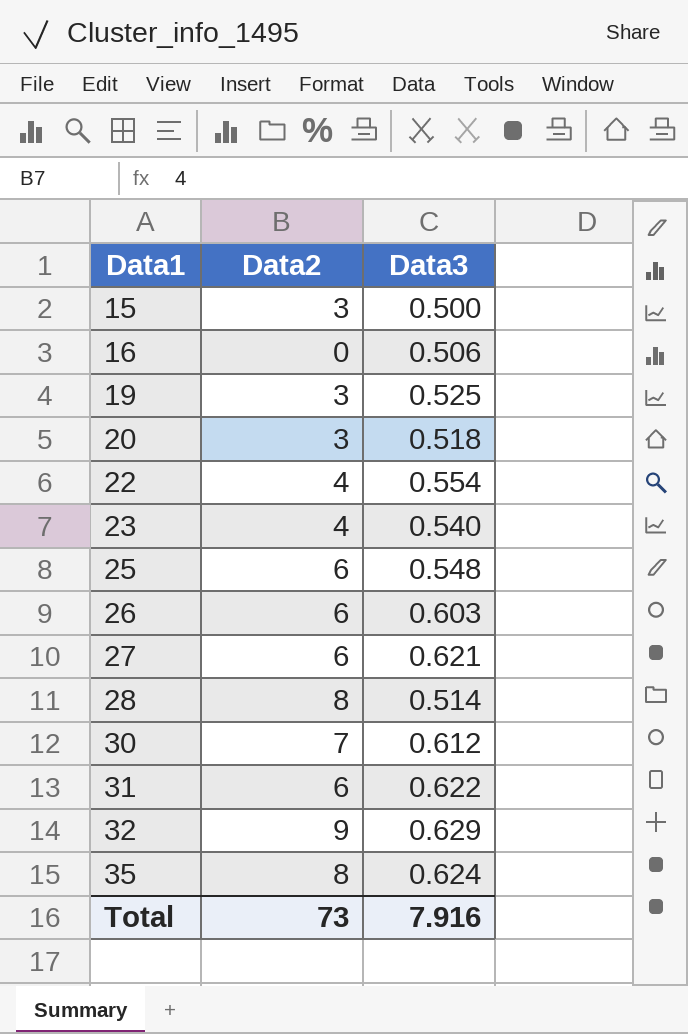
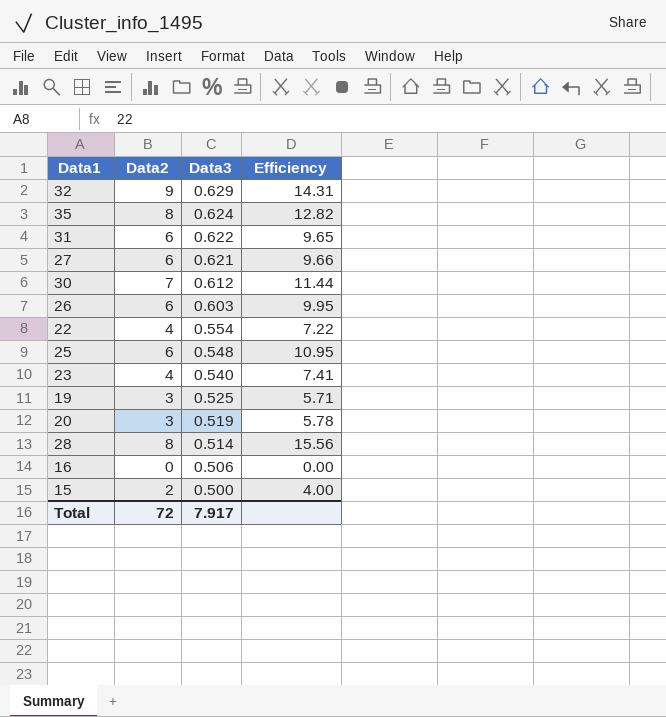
row order: Data1 ascending -> Data3 descending
column Efficiency | formula: none -> [Data2] / [Data3]
20 | Data3: 0.518 -> 0.519
15 | Data2: 3 -> 2
Total | Data2: 73 -> 72
Total | Data3: 7.916 -> 7.917

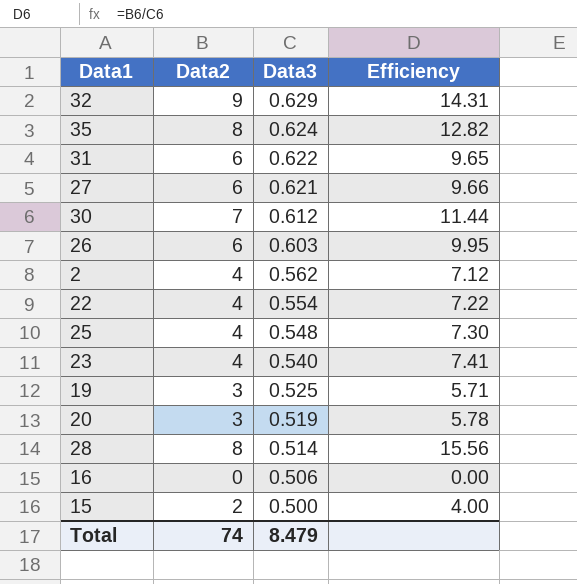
row 2: none -> 4 | 0.562 | 7.12
25 | Data2: 6 -> 4
25 | Efficiency: 10.95 -> 7.30
Total | Data2: 72 -> 74
Total | Data3: 7.917 -> 8.479

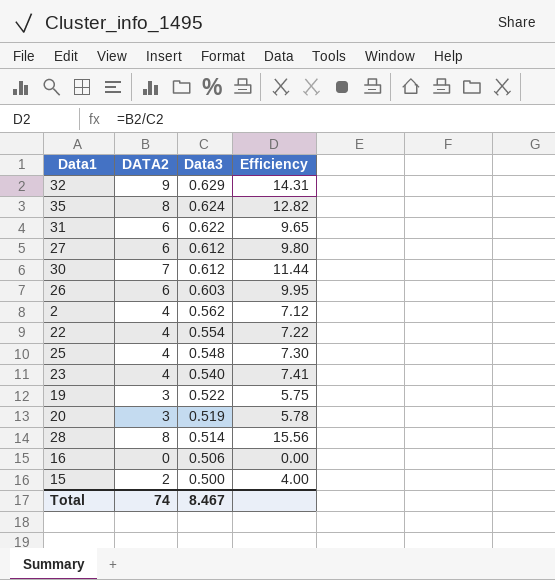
column name: Data2 -> DATA2
27 | Data3: 0.621 -> 0.612
27 | Efficiency: 9.66 -> 9.80
19 | Data3: 0.525 -> 0.522
19 | Efficiency: 5.71 -> 5.75
Total | Data3: 8.479 -> 8.467

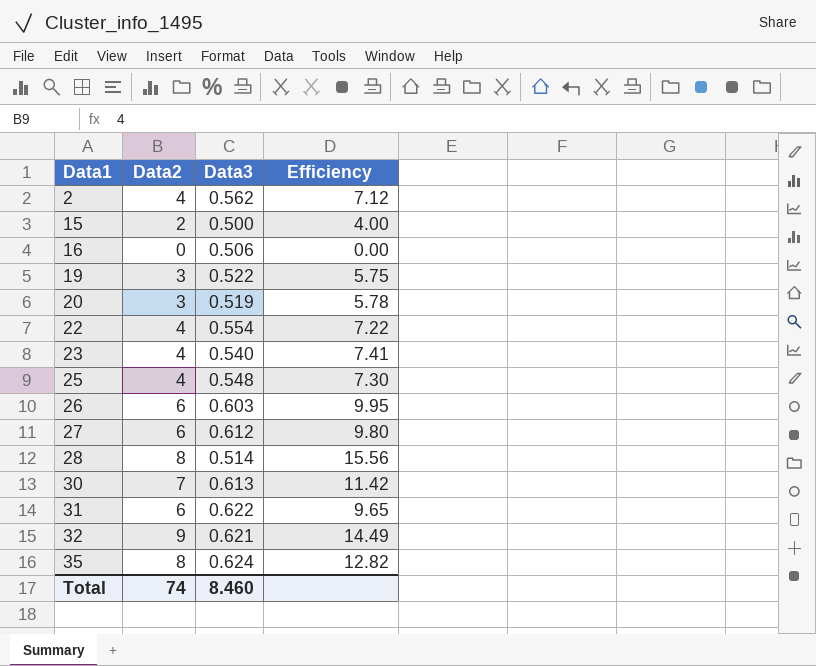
row order: Data3 descending -> Data1 ascending
column name: DATA2 -> Data2
30 | Data3: 0.612 -> 0.613
30 | Efficiency: 11.44 -> 11.42
32 | Data3: 0.629 -> 0.621
32 | Efficiency: 14.31 -> 14.49
Total | Data3: 8.467 -> 8.460

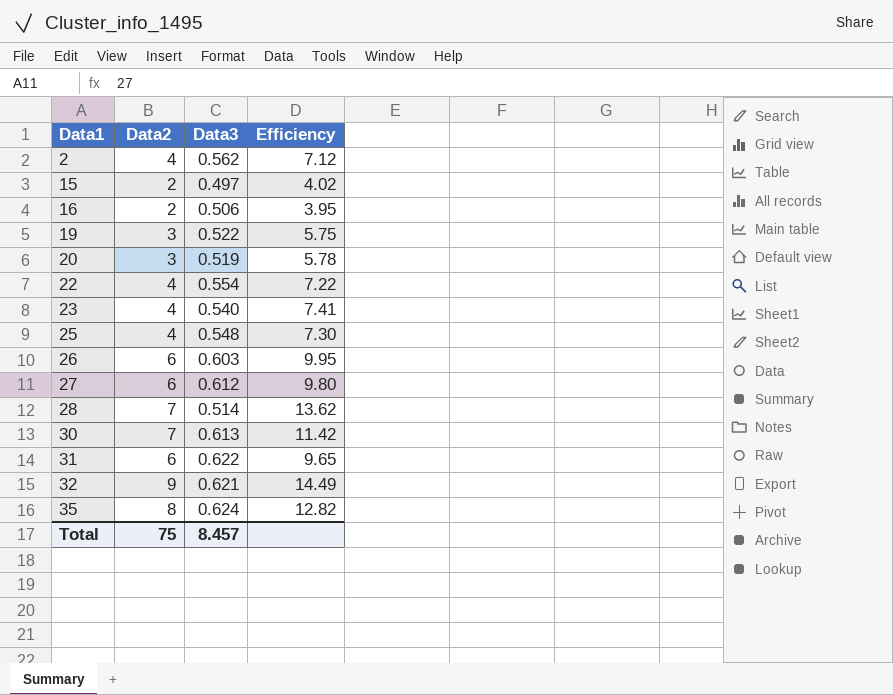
15 | Data3: 0.500 -> 0.497
15 | Efficiency: 4.00 -> 4.02
16 | Data2: 0 -> 2
16 | Efficiency: 0.00 -> 3.95
28 | Data2: 8 -> 7
28 | Efficiency: 15.56 -> 13.62
Total | Data2: 74 -> 75
Total | Data3: 8.460 -> 8.457

